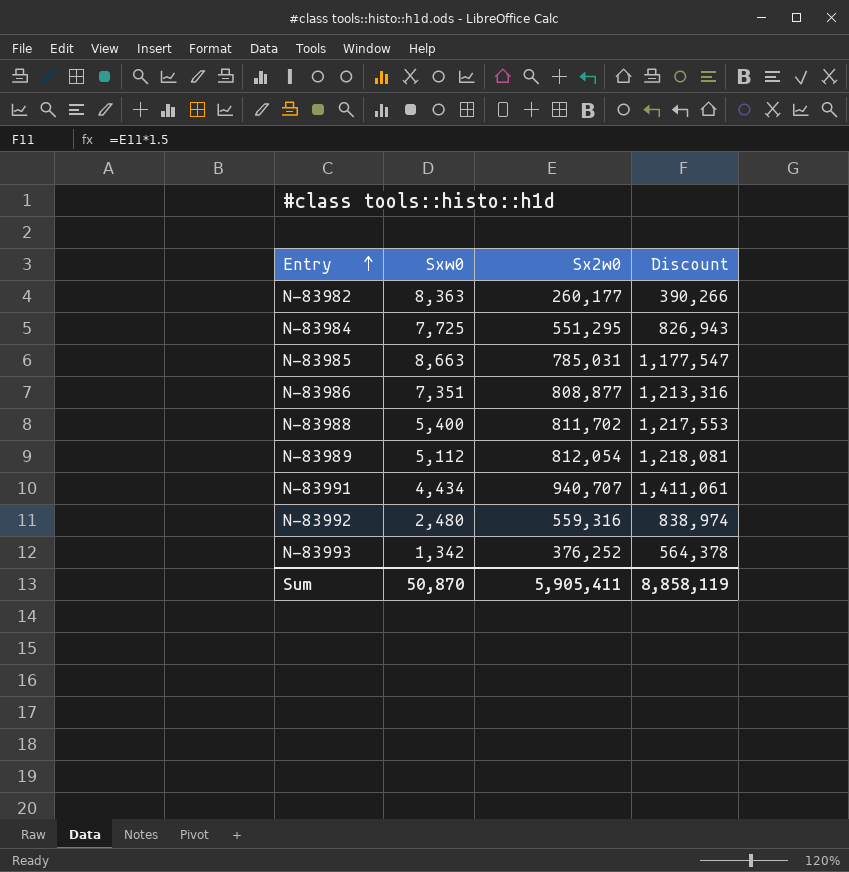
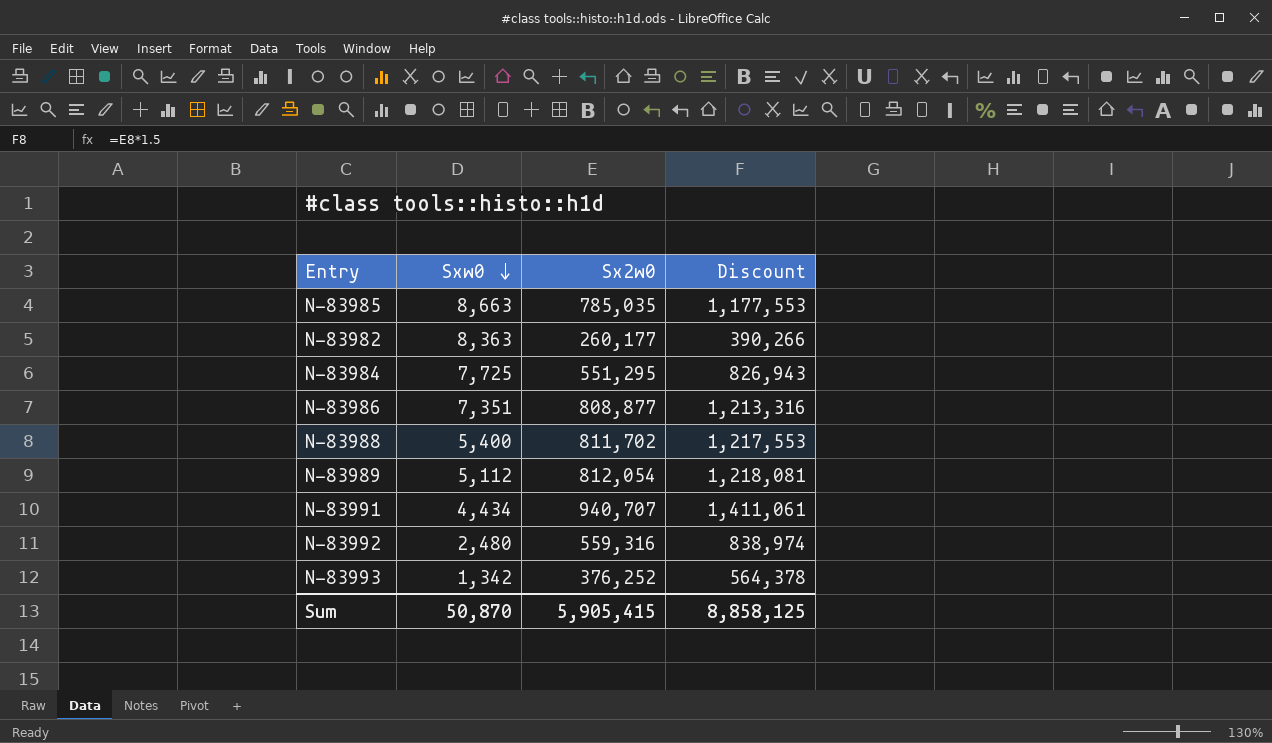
row order: Entry ascending -> Sxw0 descending
N-83985 | Sx2w0: 785,031 -> 785,035
N-83985 | Discount: 1,177,547 -> 1,177,553
Sum | Sx2w0: 5,905,411 -> 5,905,415
Sum | Discount: 8,858,119 -> 8,858,125

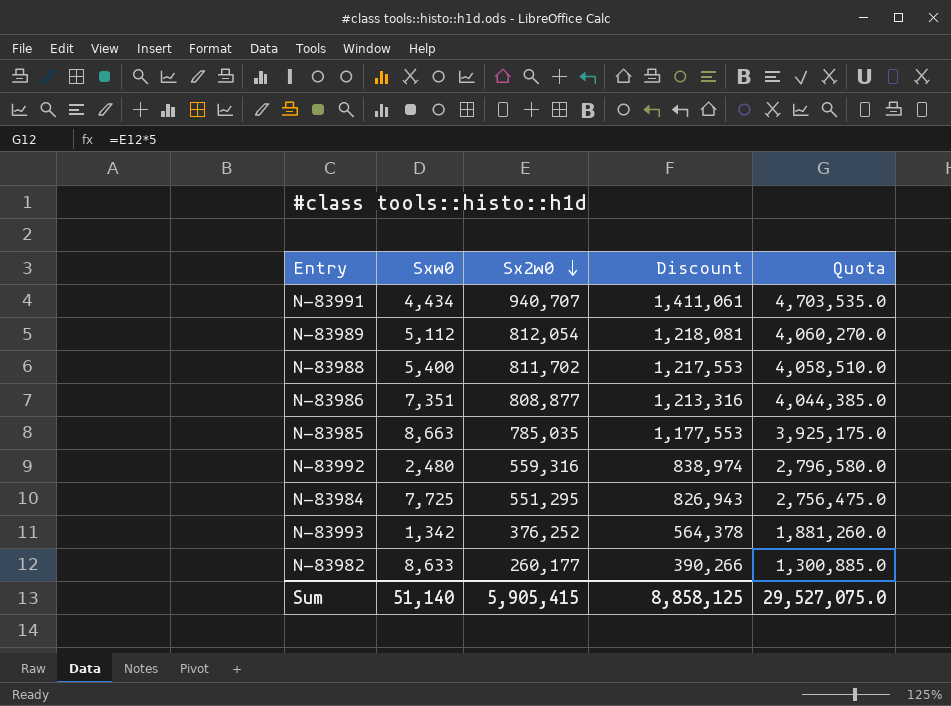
row order: Sxw0 descending -> Sx2w0 descending
column Quota | formula: none -> [Sx2w0] * 5
N-83982 | Sxw0: 8,363 -> 8,633
Sum | Sxw0: 50,870 -> 51,140

